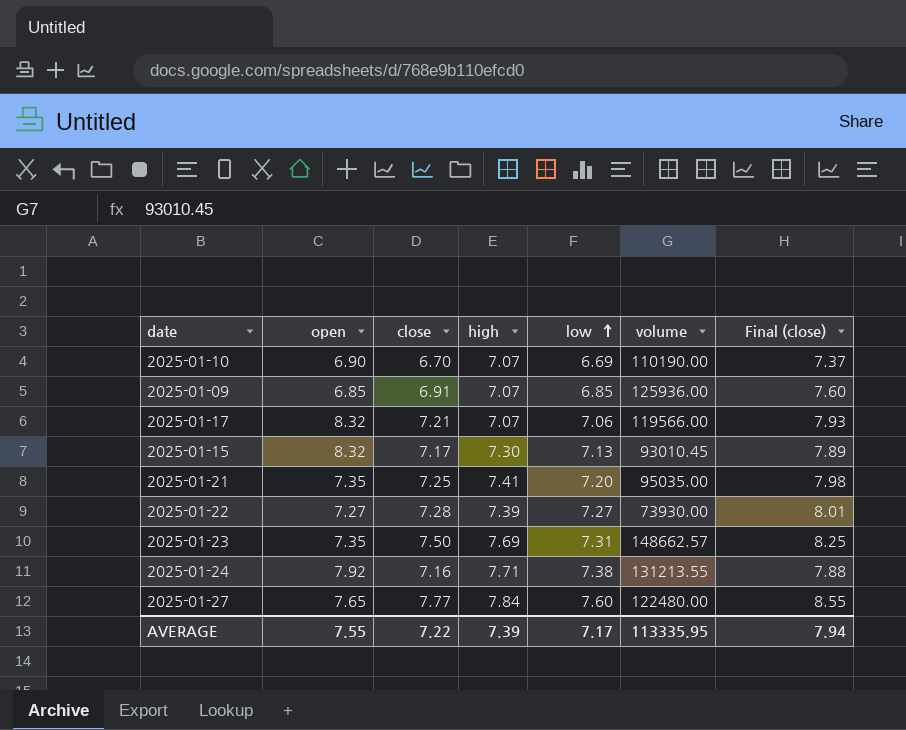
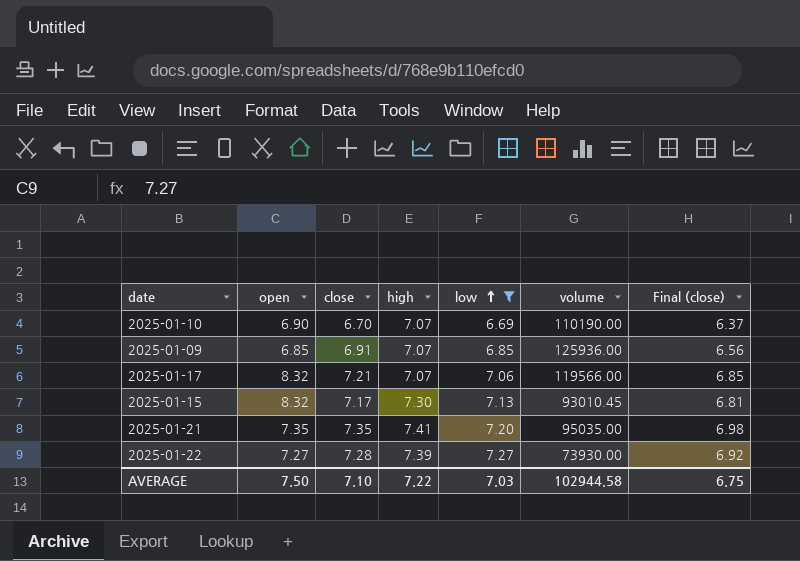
filter: none -> low <= 7.27
column Final (close) | formula: [close] * 1.1 -> [close] * 0.95
2025-01-21 | close: 7.25 -> 7.35
AVERAGE | open: 7.55 -> 7.50
AVERAGE | close: 7.22 -> 7.10
AVERAGE | high: 7.39 -> 7.22
AVERAGE | low: 7.17 -> 7.03
AVERAGE | volume: 113335.95 -> 102944.58
AVERAGE | Final (close): 7.94 -> 6.75

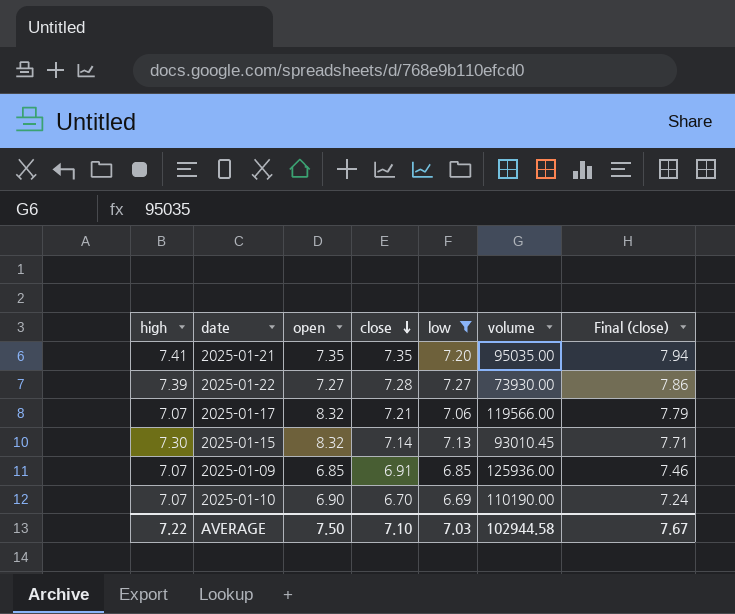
row order: low ascending -> close descending
column high | position: 4 -> 1
column Final (close) | formula: [close] * 0.95 -> [close] * 1.08
2025-01-15 | close: 7.17 -> 7.14
AVERAGE | Final (close): 6.75 -> 7.67

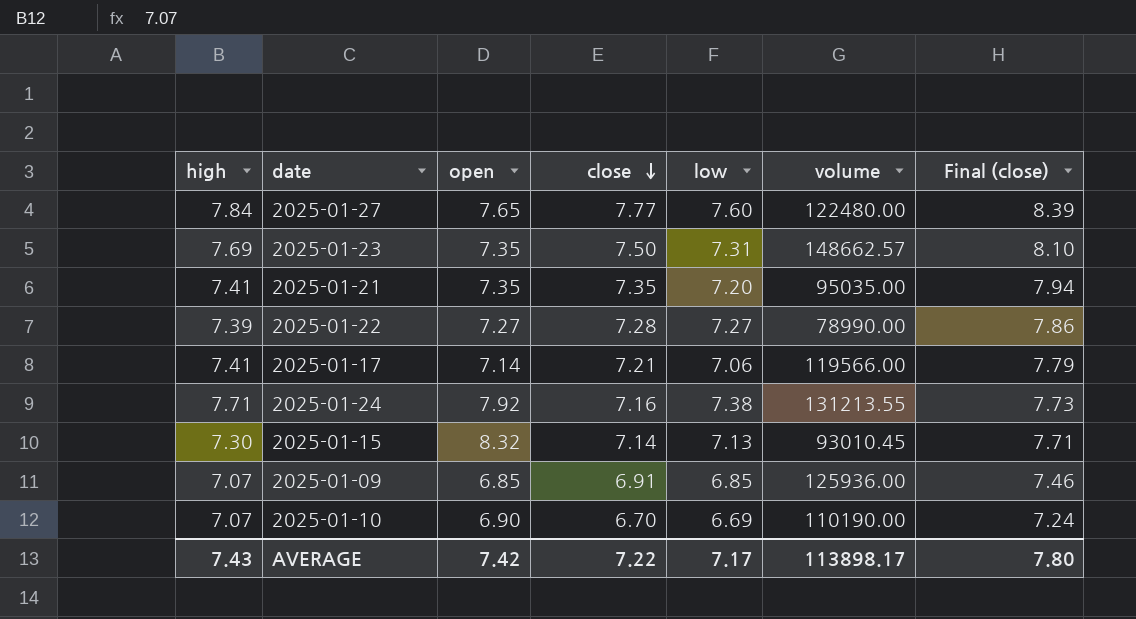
filter: low <= 7.27 -> none
2025-01-22 | volume: 73930.00 -> 78990.00
2025-01-17 | high: 7.07 -> 7.41
2025-01-17 | open: 8.32 -> 7.14
AVERAGE | high: 7.22 -> 7.43
AVERAGE | open: 7.50 -> 7.42
AVERAGE | close: 7.10 -> 7.22
AVERAGE | low: 7.03 -> 7.17
AVERAGE | volume: 102944.58 -> 113898.17
AVERAGE | Final (close): 7.67 -> 7.80

